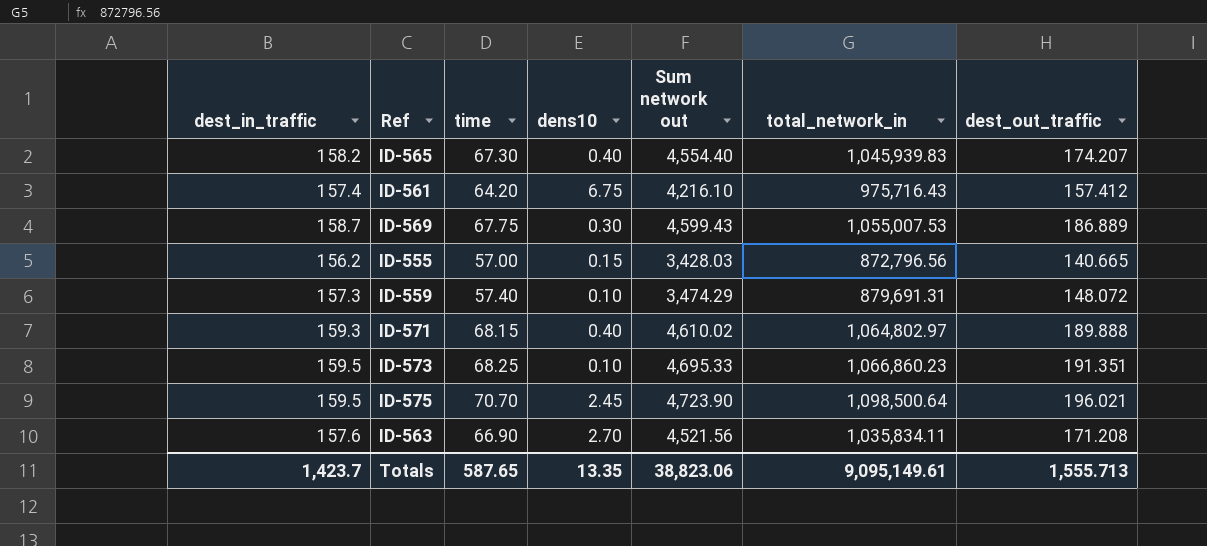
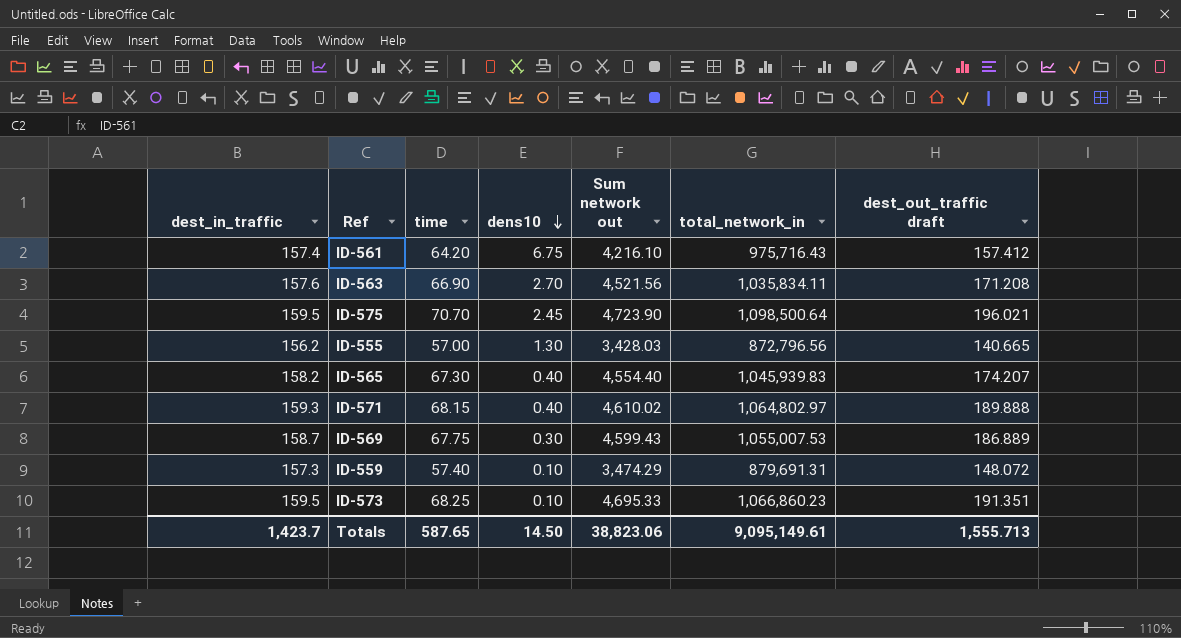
row order: none -> dens10 descending
column name: dest_out_traffic -> dest_out_traffic draft
ID-555 | dens10: 0.15 -> 1.30
Totals | dens10: 13.35 -> 14.50

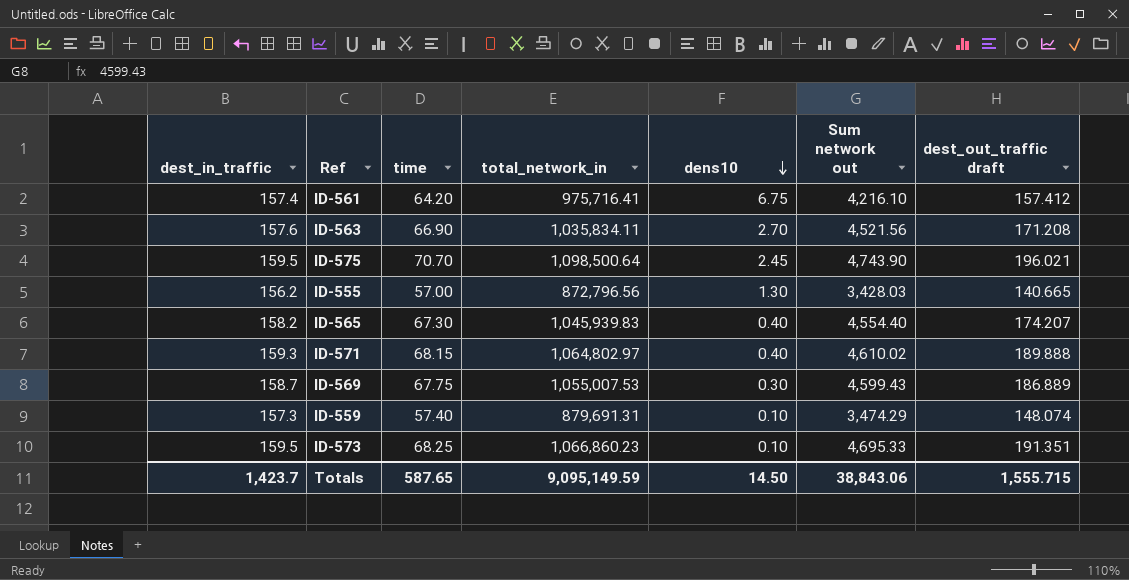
column total_network_in | position: 6 -> 4
ID-561 | total_network_in: 975,716.43 -> 975,716.41
ID-575 | Sum network out: 4,723.90 -> 4,743.90
ID-559 | dest_out_traffic draft: 148.072 -> 148.074
Totals | total_network_in: 9,095,149.61 -> 9,095,149.59
Totals | Sum network out: 38,823.06 -> 38,843.06
Totals | dest_out_traffic draft: 1,555.713 -> 1,555.715

